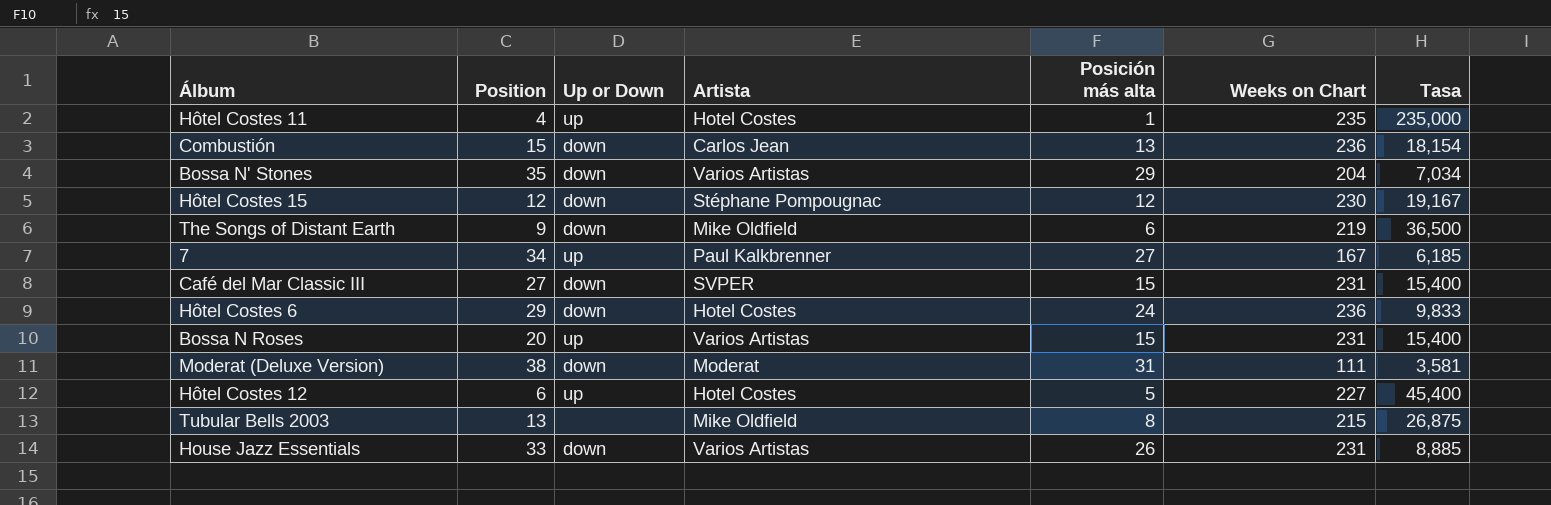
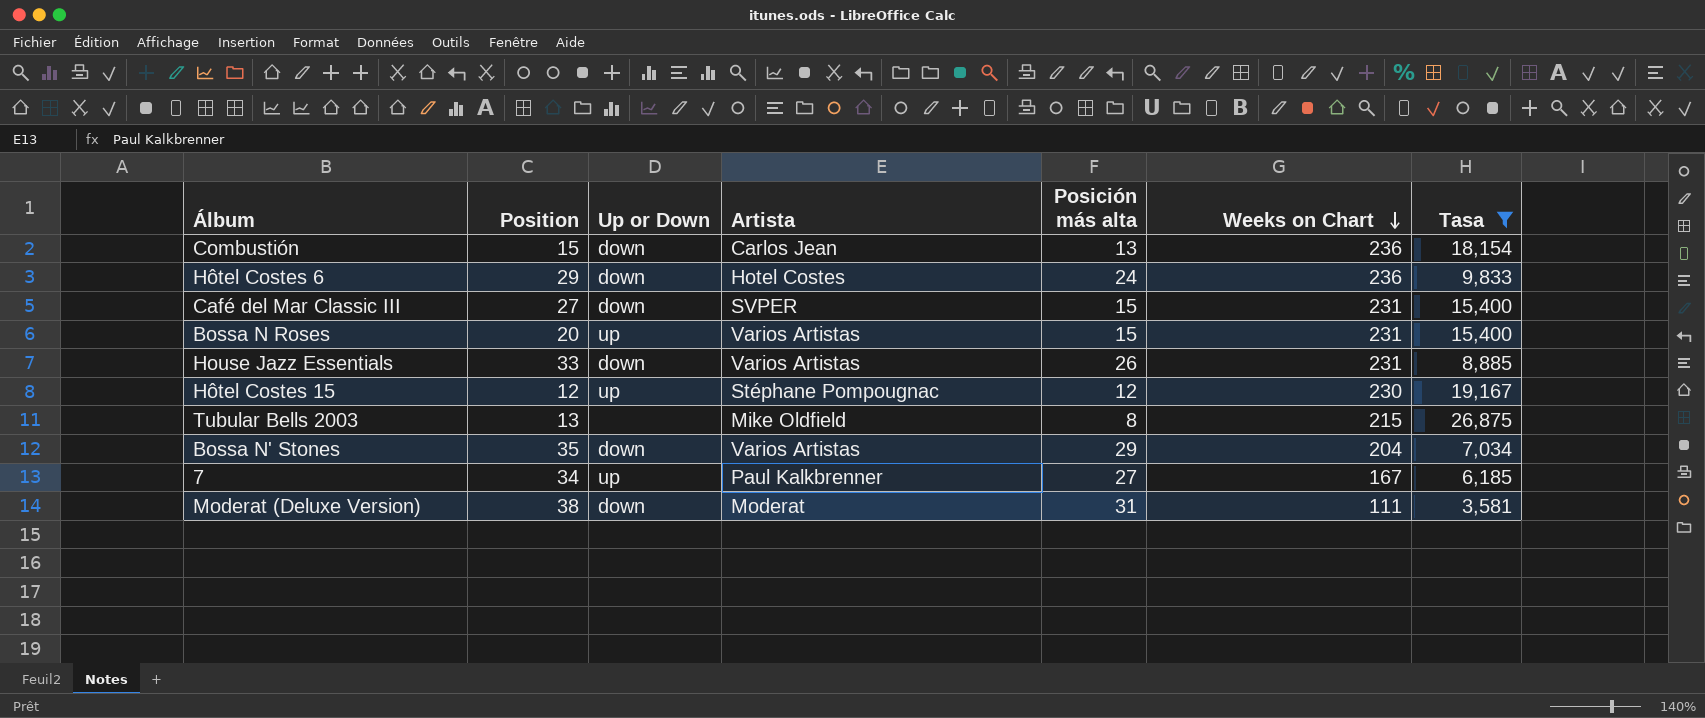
filter: none -> Tasa <= 26,875
row order: none -> Weeks on Chart descending
Hôtel Costes 15 | Up or Down: down -> up

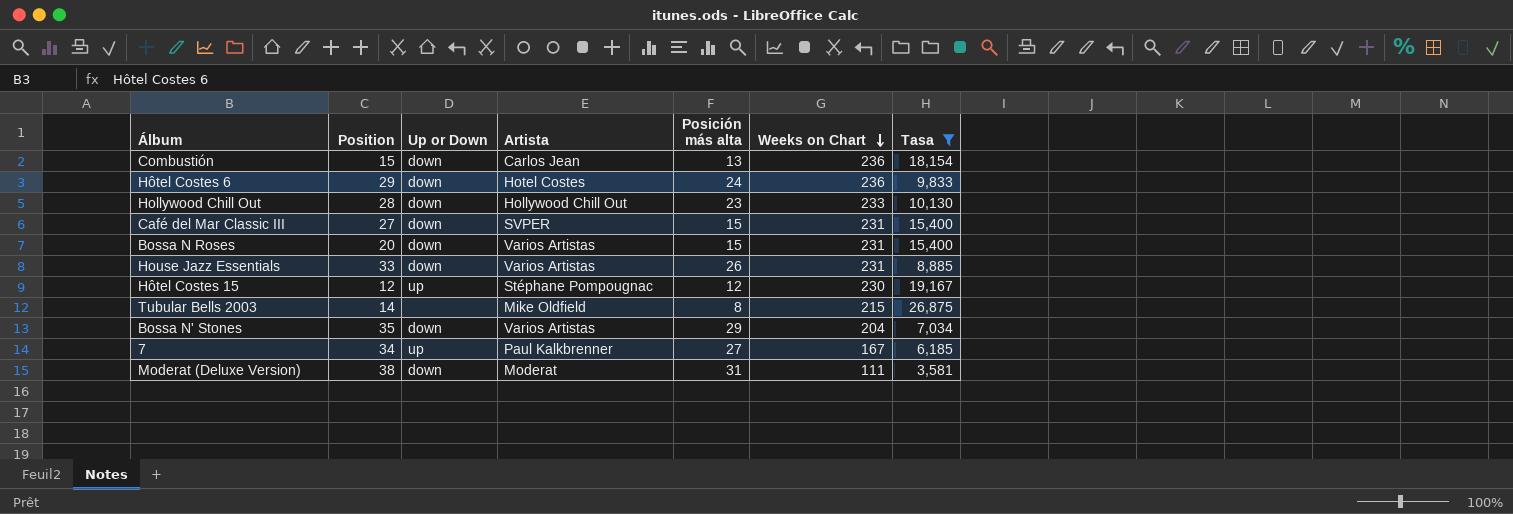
row Hollywood Chill Out: none -> 28 | down | Hollywood Chill Out | 23 | 233 | 10,130
Bossa N Roses | Up or Down: up -> down
Tubular Bells 2003 | Position: 13 -> 14

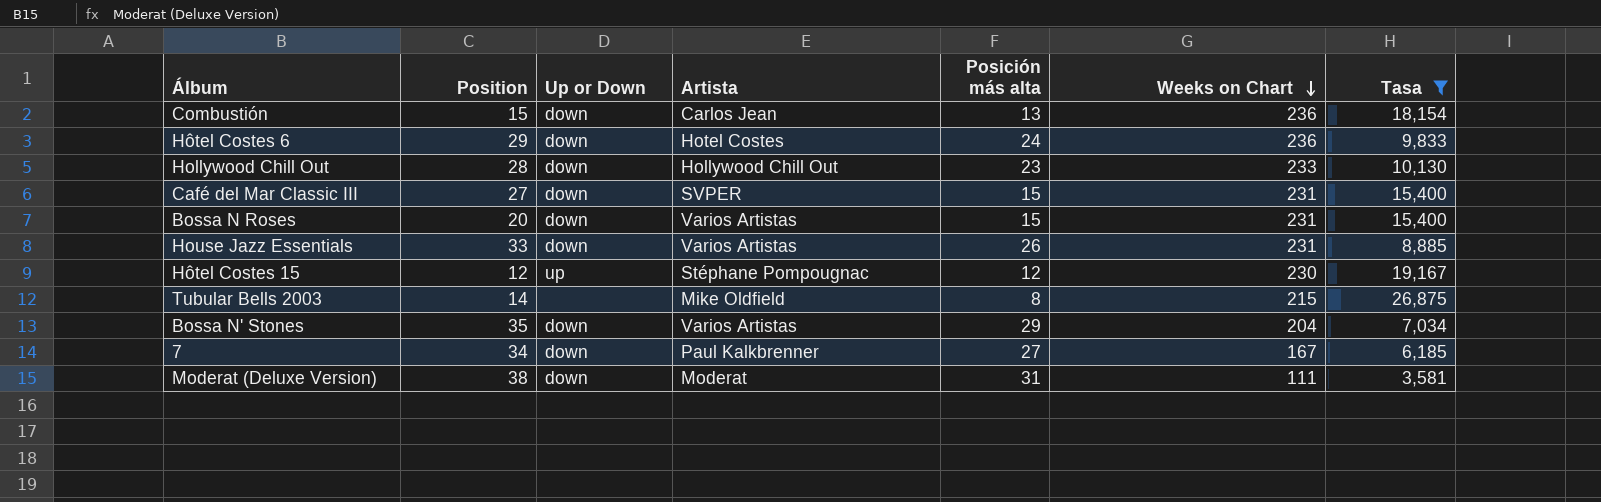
7 | Up or Down: up -> down

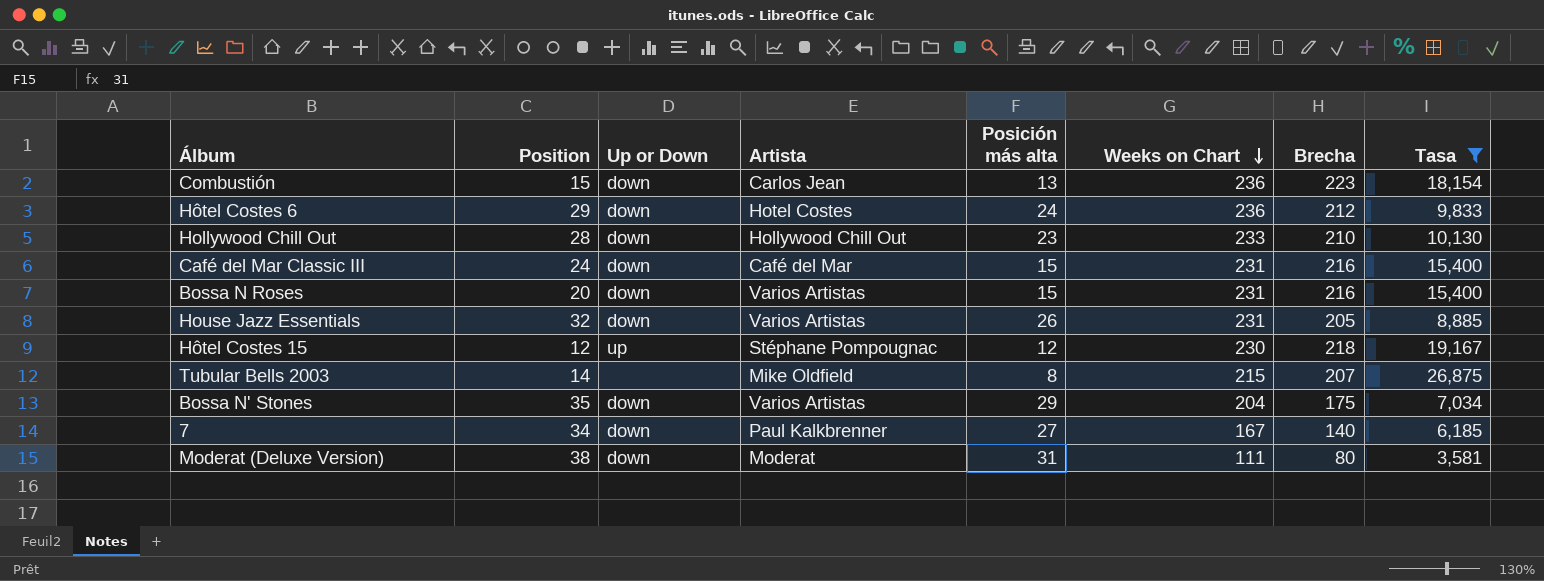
column Brecha | formula: none -> [Weeks on Chart] - [Posición más alta]
Café del Mar Classic III | Position: 27 -> 24
Café del Mar Classic III | Artista: SVPER -> Café del Mar
House Jazz Essentials | Position: 33 -> 32

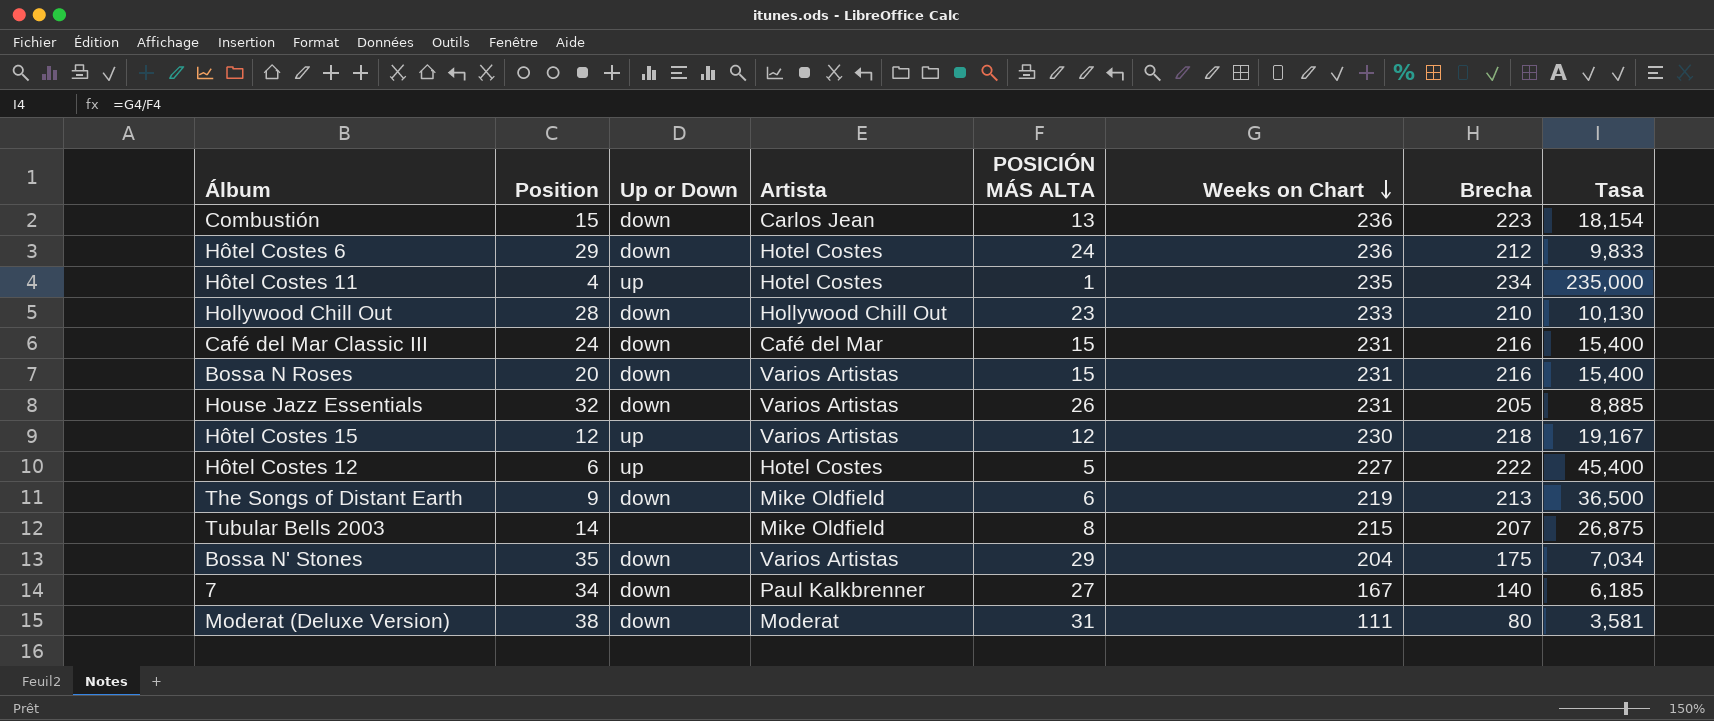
filter: Tasa <= 26,875 -> none
column name: Posición más alta -> POSICIÓN MÁS ALTA
Hôtel Costes 15 | Artista: Stéphane Pompougnac -> Varios Artistas

